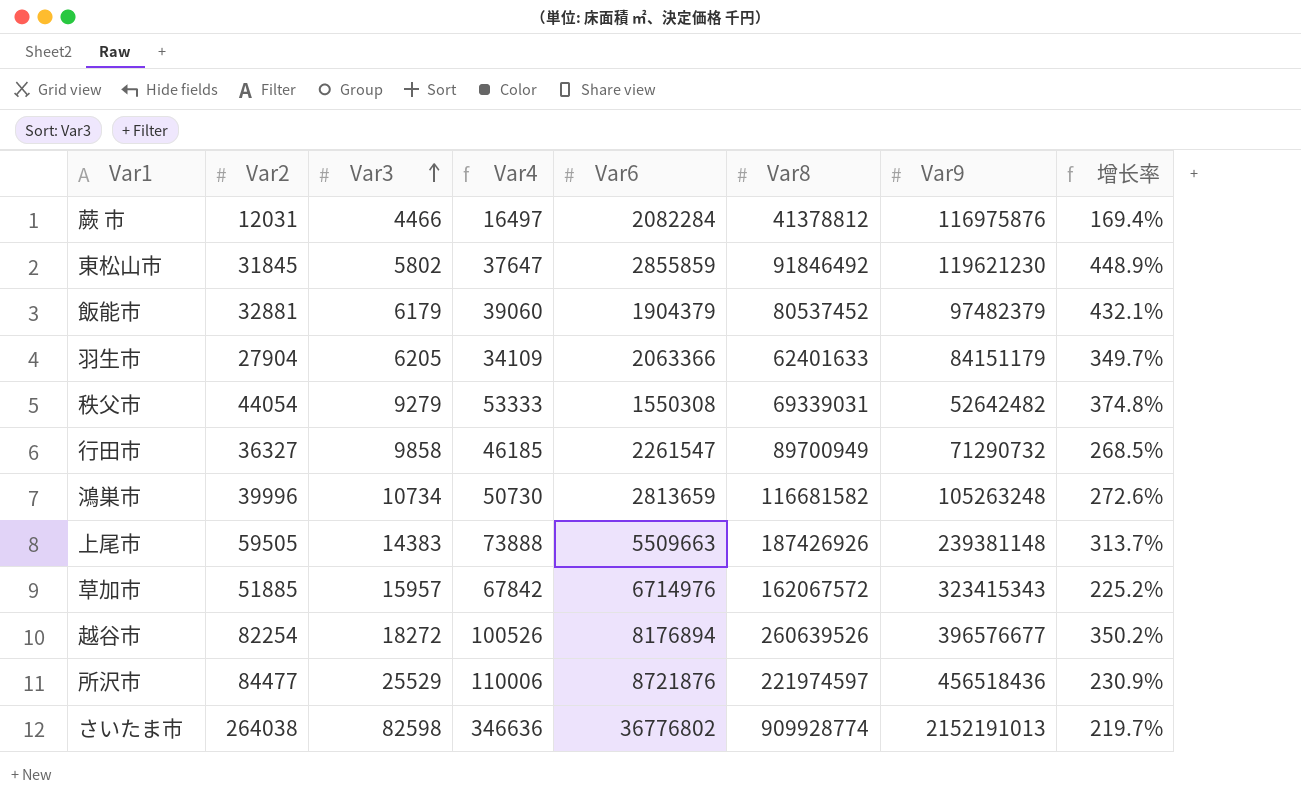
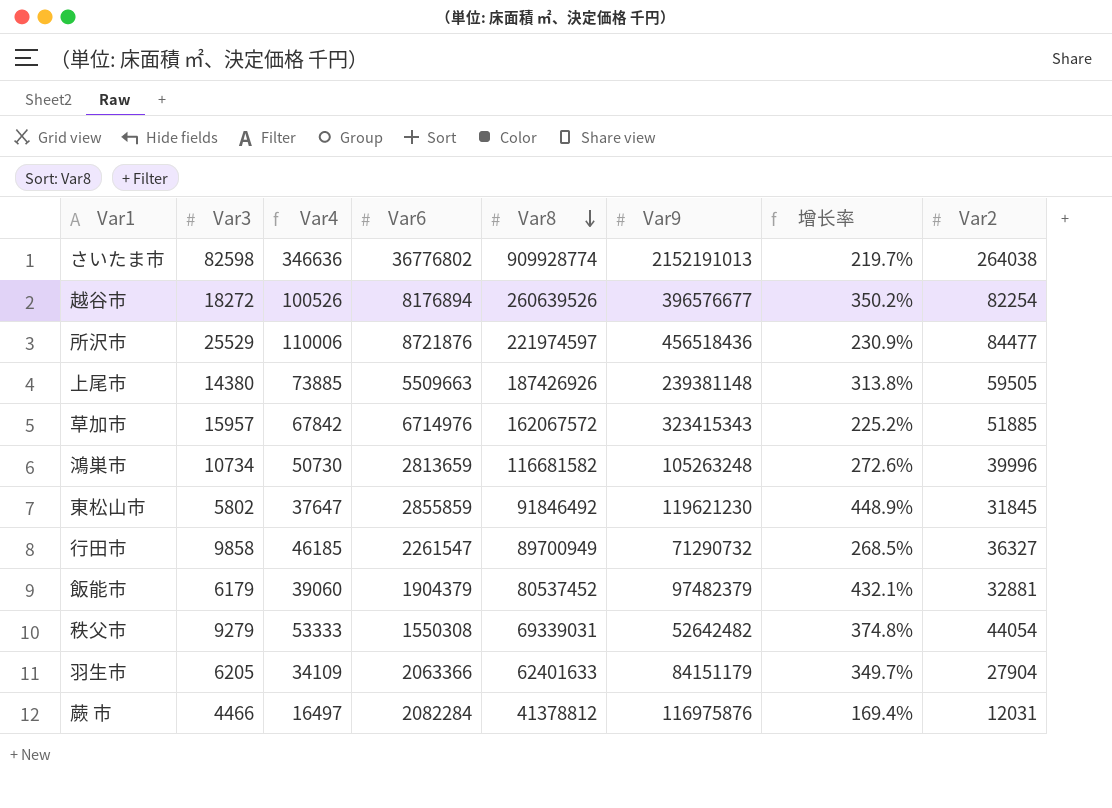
row order: Var3 ascending -> Var8 descending
column Var2 | position: 2 -> 8
上尾市 | Var3: 14383 -> 14380
上尾市 | Var4: 73888 -> 73885
上尾市 | 增长率: 313.7% -> 313.8%

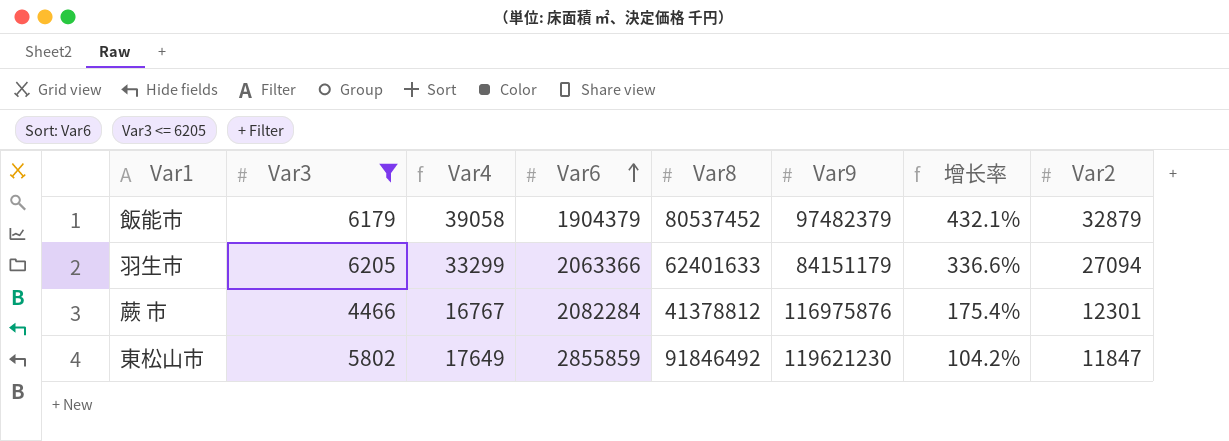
filter: none -> Var3 <= 6205
row order: Var8 descending -> Var6 ascending
飯能市 | Var4: 39060 -> 39058
飯能市 | Var2: 32881 -> 32879
羽生市 | Var4: 34109 -> 33299
羽生市 | 增长率: 349.7% -> 336.6%
羽生市 | Var2: 27904 -> 27094
蕨 市 | Var4: 16497 -> 16767
蕨 市 | 增长率: 169.4% -> 175.4%
蕨 市 | Var2: 12031 -> 12301
東松山市 | Var4: 37647 -> 17649
東松山市 | 增长率: 448.9% -> 104.2%
東松山市 | Var2: 31845 -> 11847

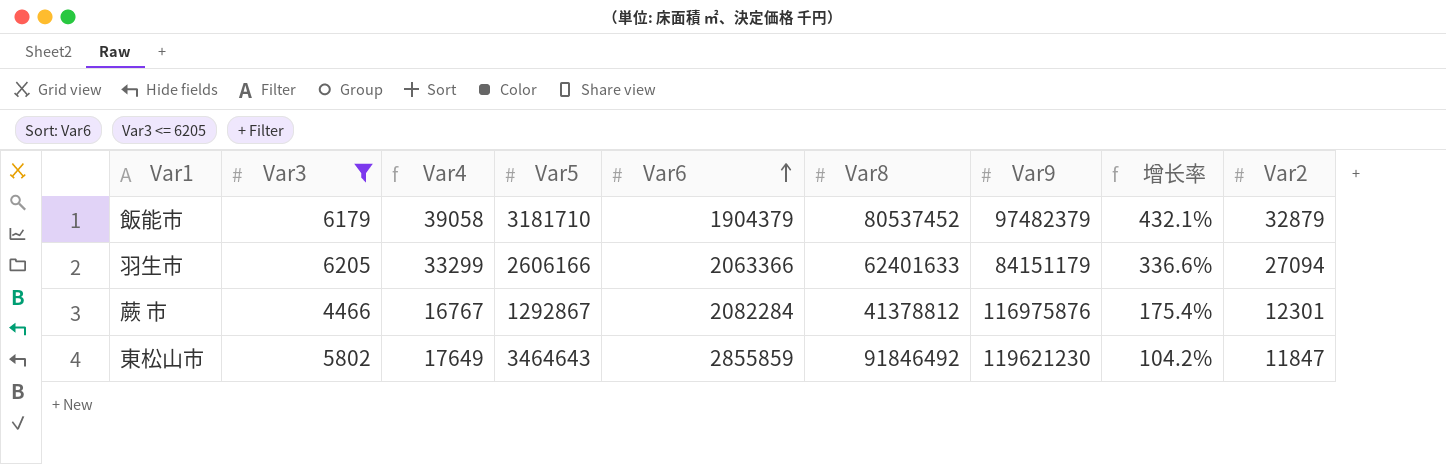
column Var5 | position: none -> 4

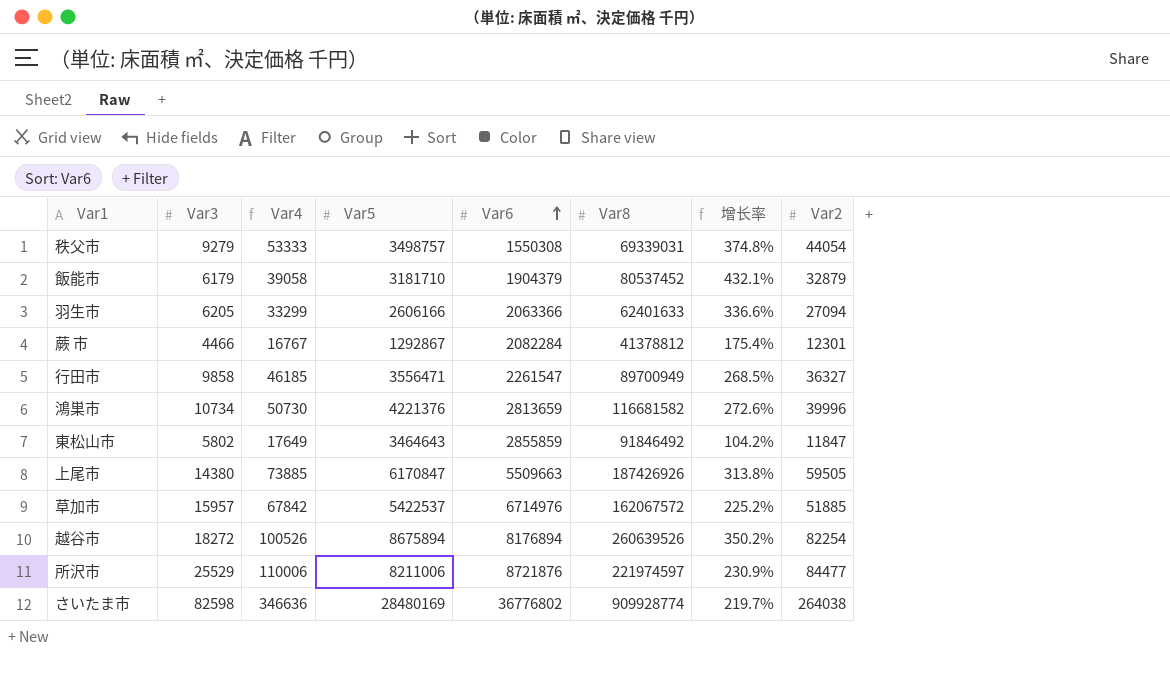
filter: Var3 <= 6205 -> none
column Var9 | position: 7 -> none

